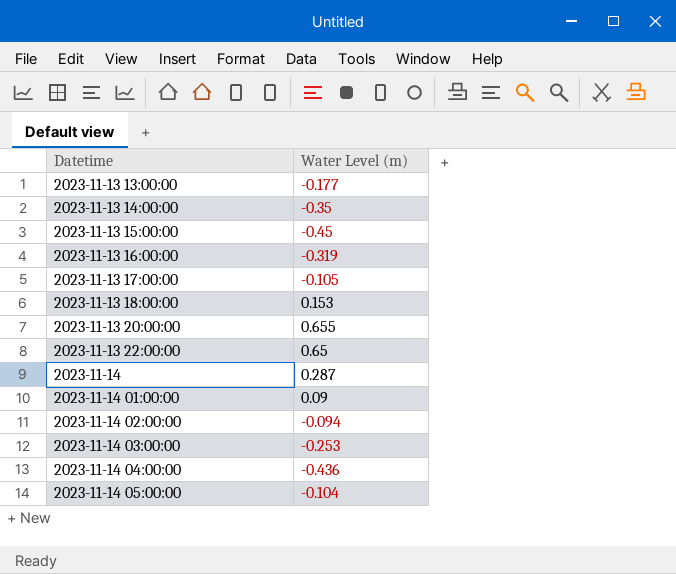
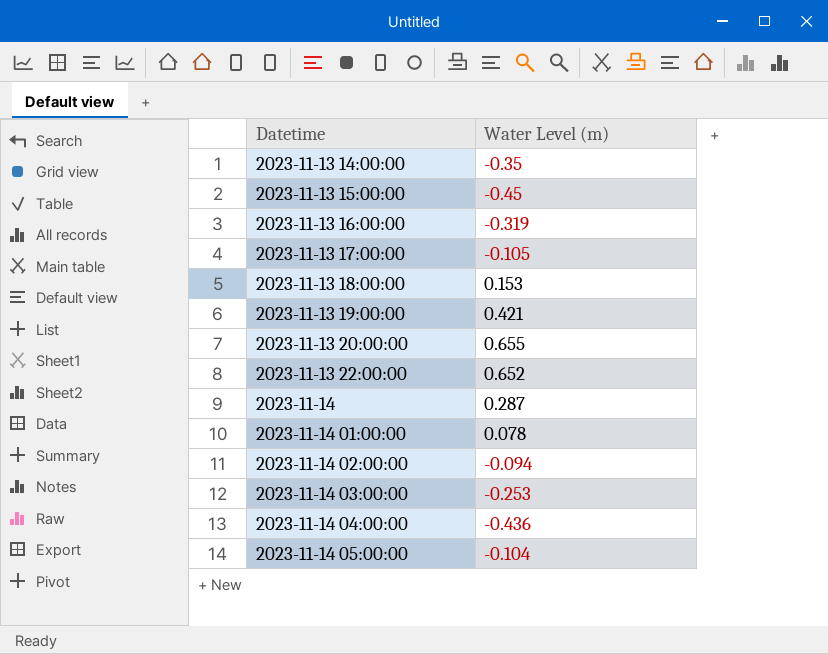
row 2023-11-13 13:00:00: -0.177 -> none
row 2023-11-13 19:00:00: none -> 0.421
2023-11-13 22:00:00 | Water Level (m): 0.65 -> 0.652
2023-11-14 01:00:00 | Water Level (m): 0.09 -> 0.078

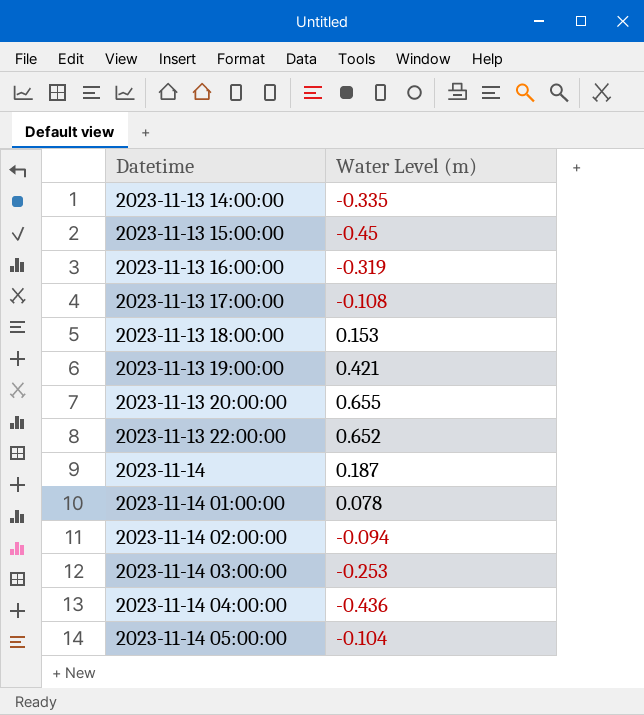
2023-11-13 14:00:00 | Water Level (m): -0.35 -> -0.335
2023-11-13 17:00:00 | Water Level (m): -0.105 -> -0.108
2023-11-14 | Water Level (m): 0.287 -> 0.187

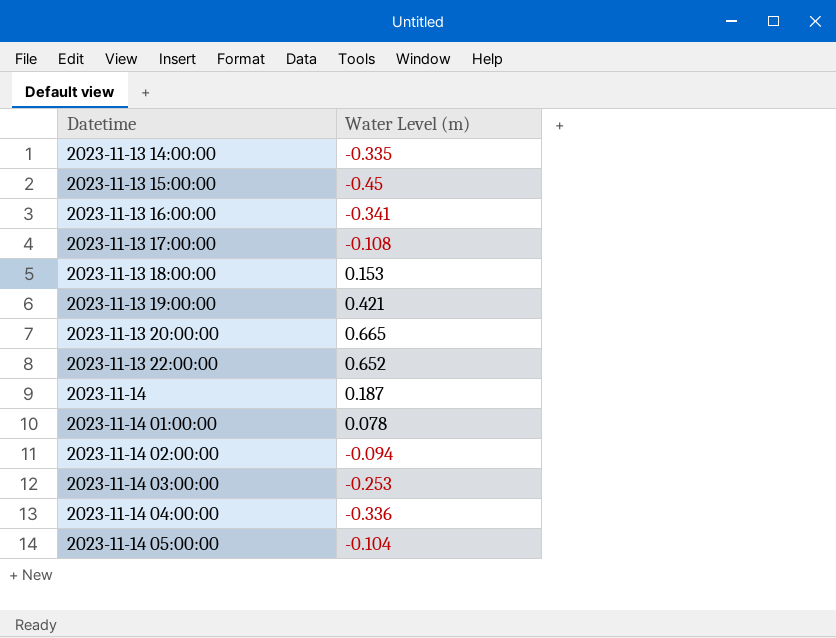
2023-11-13 16:00:00 | Water Level (m): -0.319 -> -0.341
2023-11-13 20:00:00 | Water Level (m): 0.655 -> 0.665
2023-11-14 04:00:00 | Water Level (m): -0.436 -> -0.336

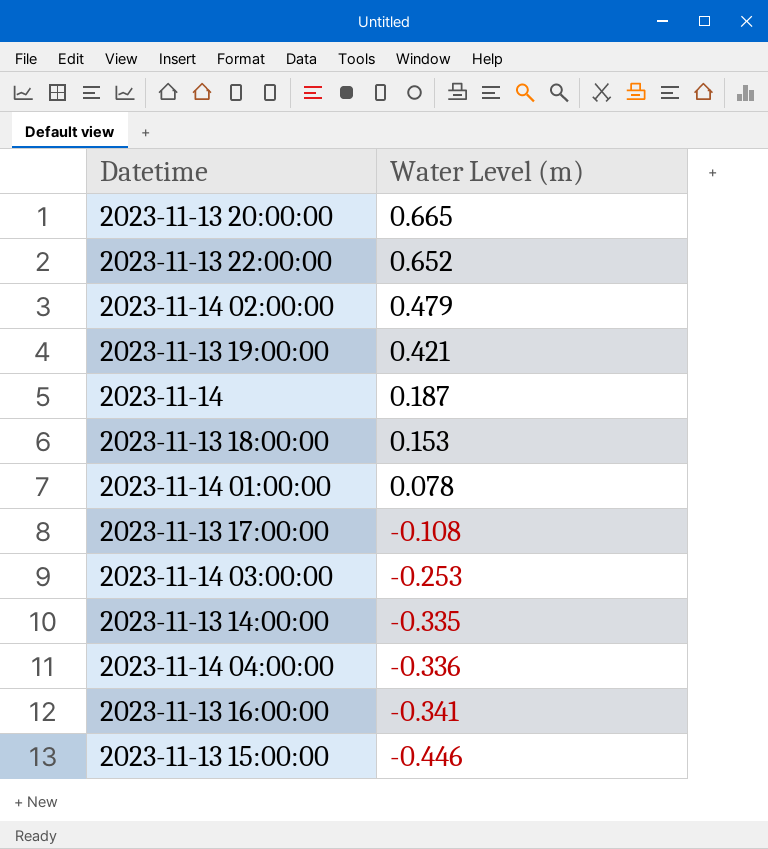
row order: Datetime ascending -> Water Level (m) descending
row 2023-11-14 05:00:00: -0.104 -> none
2023-11-14 02:00:00 | Water Level (m): -0.094 -> 0.479
2023-11-13 15:00:00 | Water Level (m): -0.45 -> -0.446

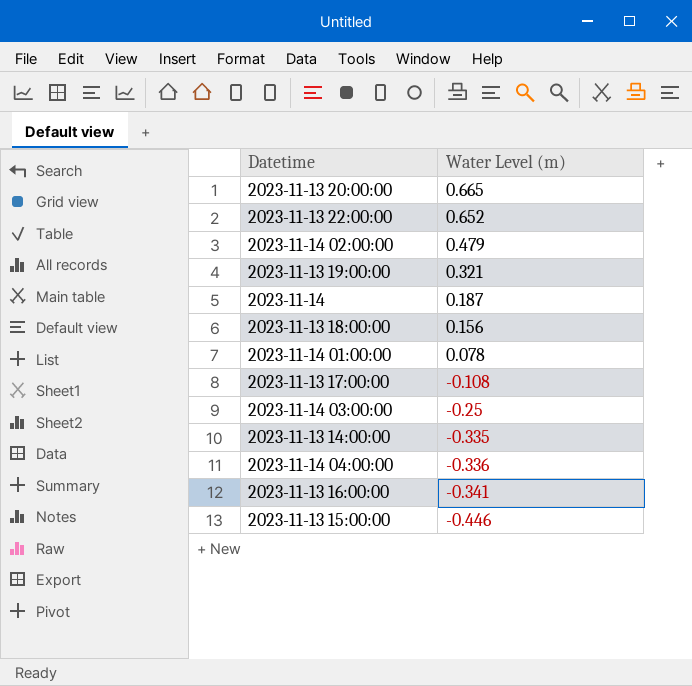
2023-11-13 19:00:00 | Water Level (m): 0.421 -> 0.321
2023-11-13 18:00:00 | Water Level (m): 0.153 -> 0.156
2023-11-14 03:00:00 | Water Level (m): -0.253 -> -0.25

